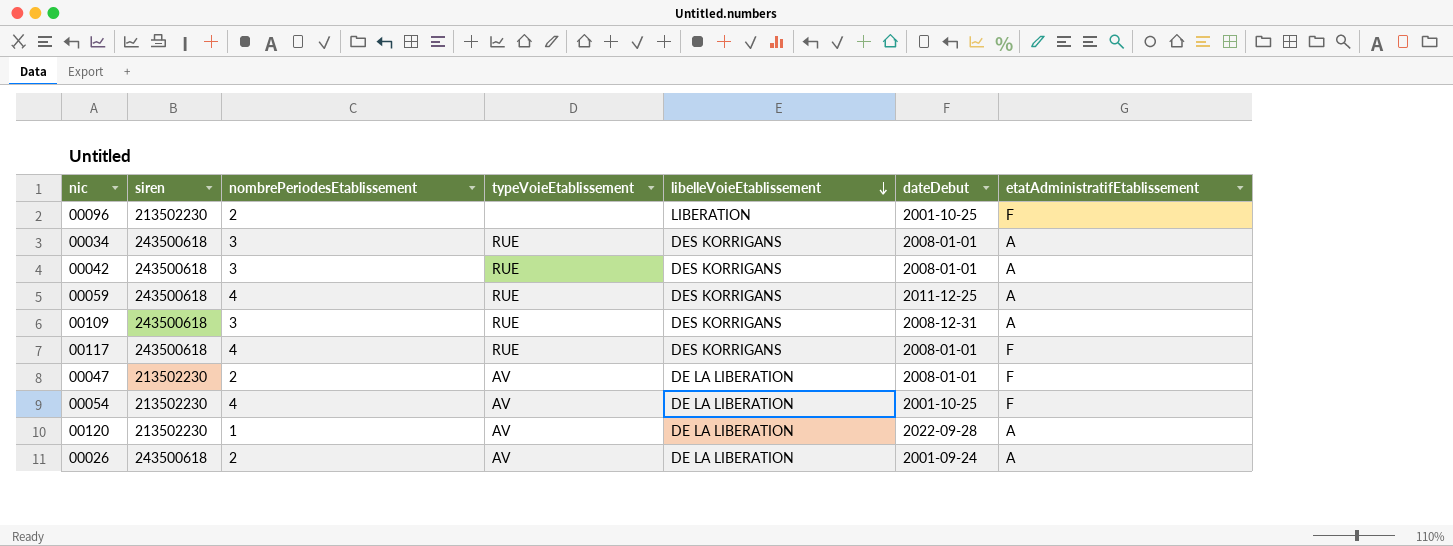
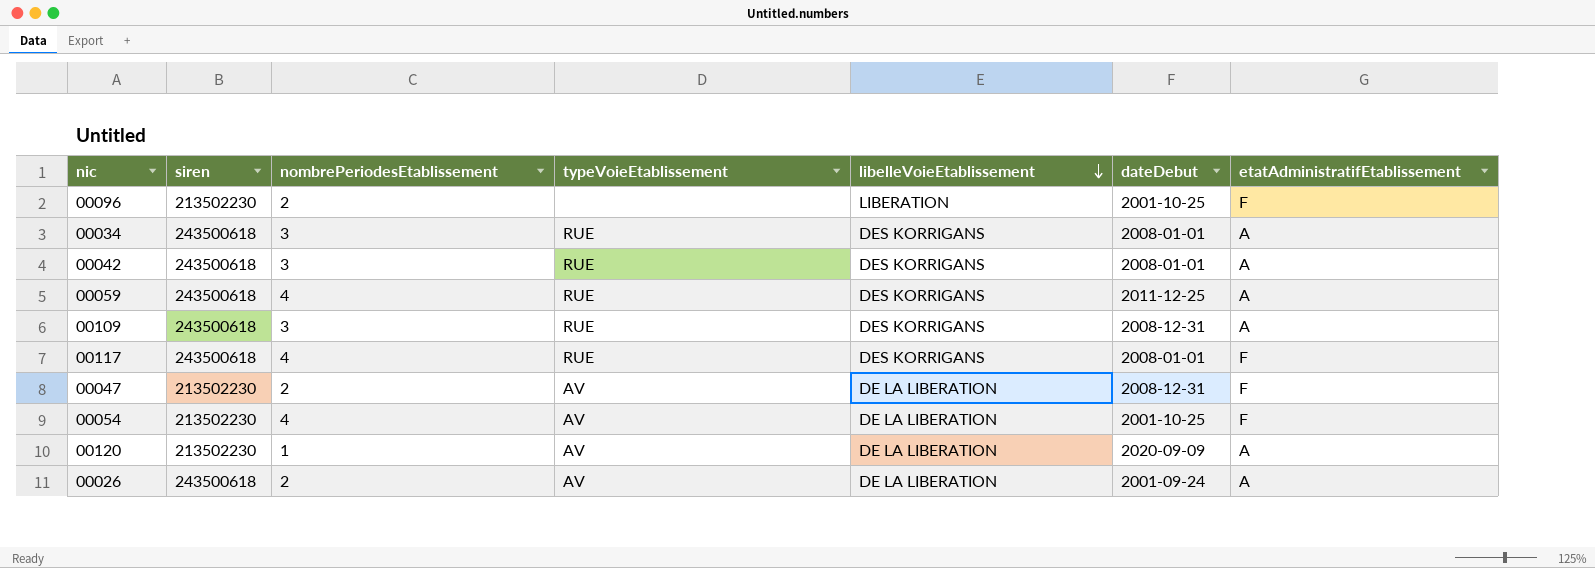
00047 | dateDebut: 2008-01-01 -> 2008-12-31
00120 | dateDebut: 2022-09-28 -> 2020-09-09

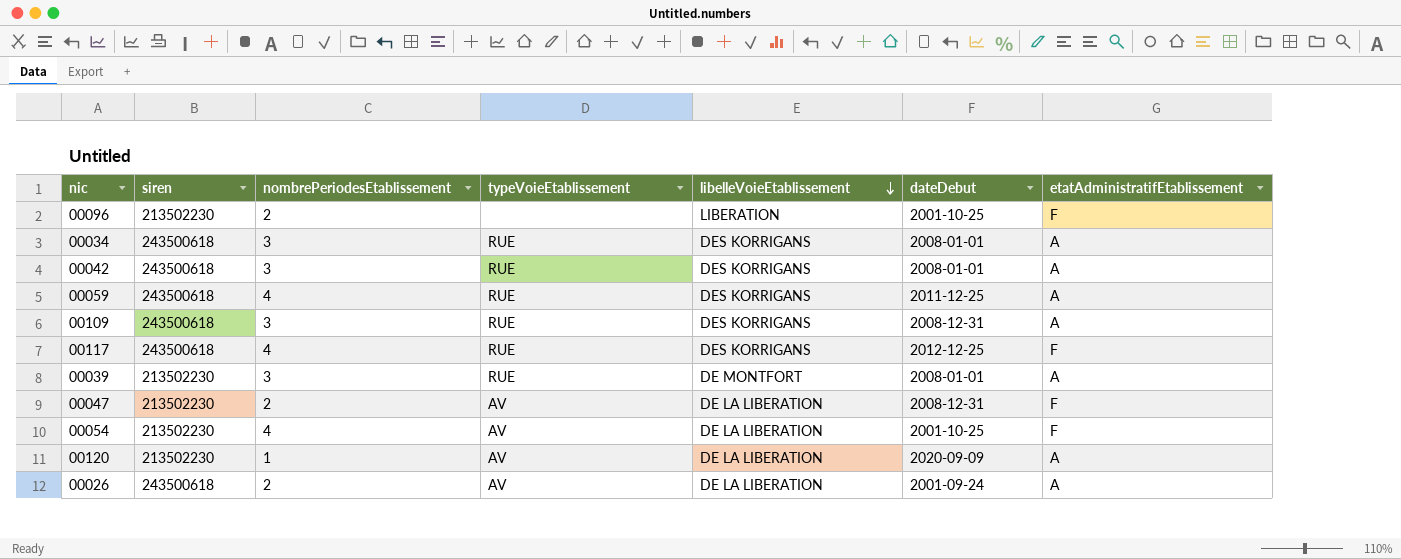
00117 | dateDebut: 2008-01-01 -> 2012-12-25
row 00039: none -> 213502230 | 3 | RUE | DE MONTFORT | 2008-01-01 | A

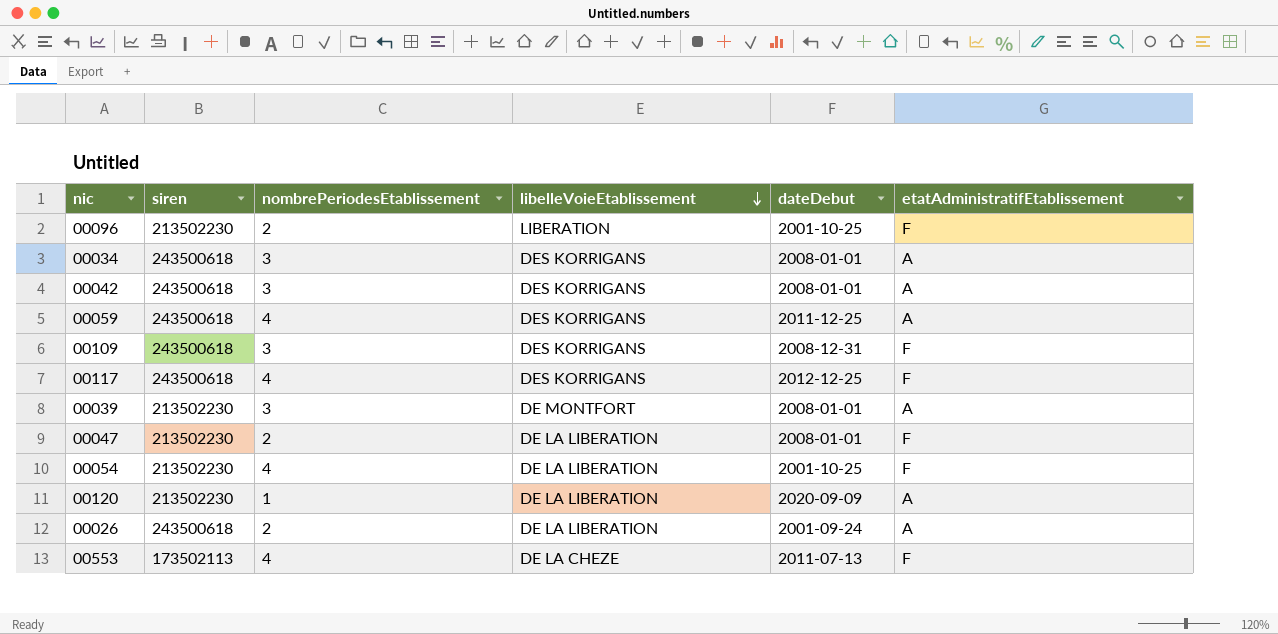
column typeVoieEtablissement | position: 4 -> none
00109 | etatAdministratifEtablissement: A -> F
00047 | dateDebut: 2008-12-31 -> 2008-01-01
row 00553: none -> 173502113 | 4 | DE LA CHEZE | 2011-07-13 | F

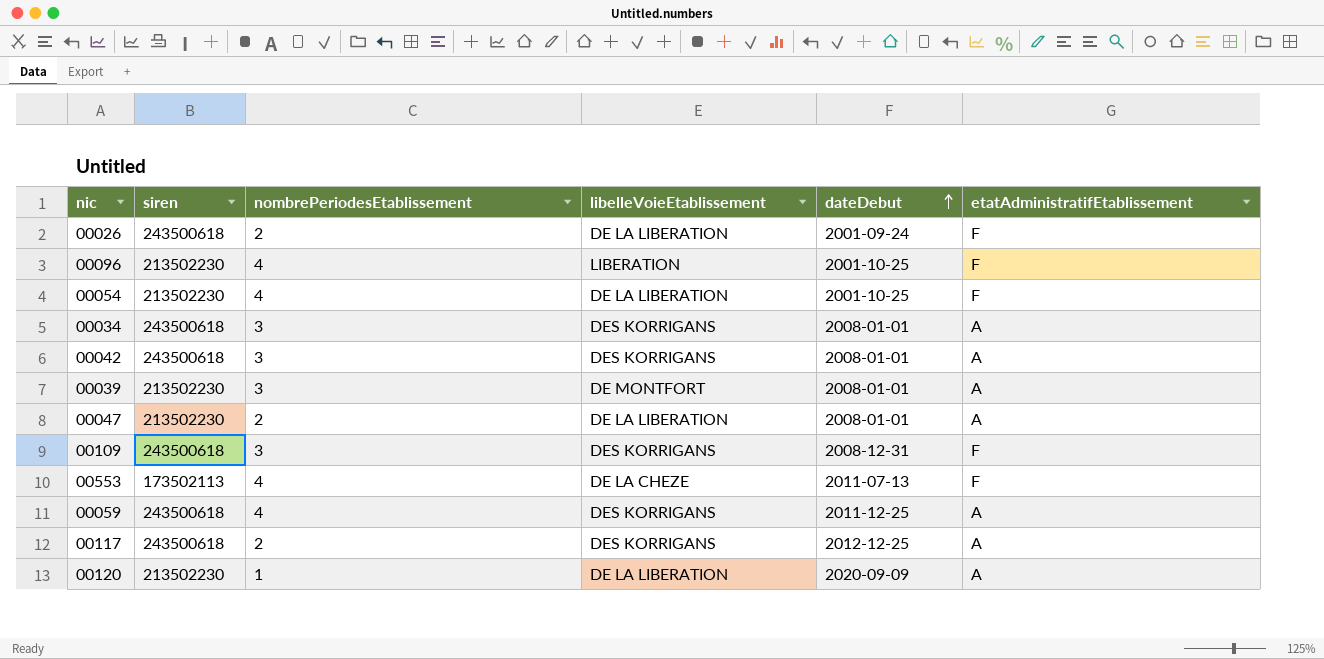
row order: libelleVoieEtablissement descending -> dateDebut ascending
00026 | etatAdministratifEtablissement: A -> F
00096 | nombrePeriodesEtablissement: 2 -> 4
00047 | etatAdministratifEtablissement: F -> A
00117 | nombrePeriodesEtablissement: 4 -> 2
00117 | etatAdministratifEtablissement: F -> A

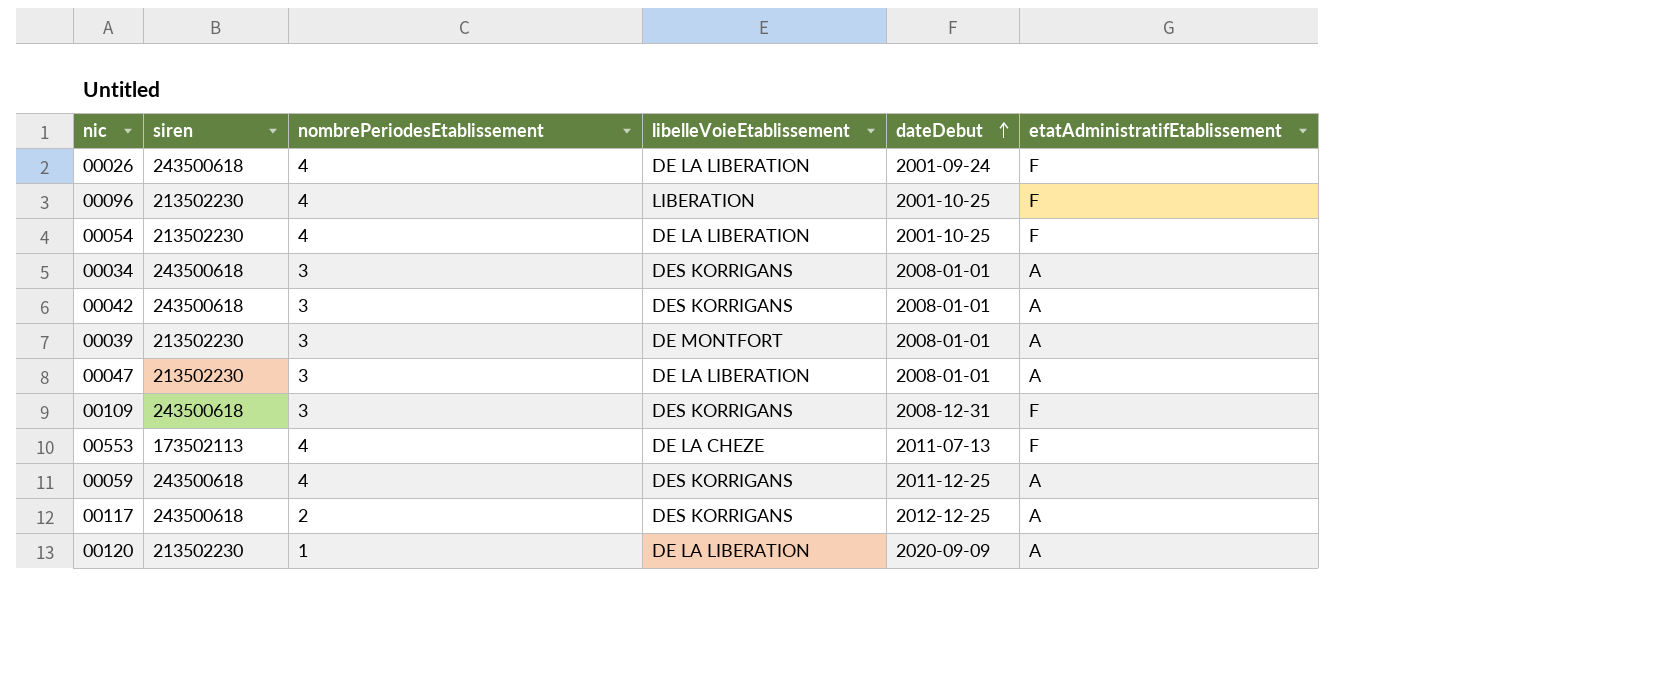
00026 | nombrePeriodesEtablissement: 2 -> 4
00047 | nombrePeriodesEtablissement: 2 -> 3

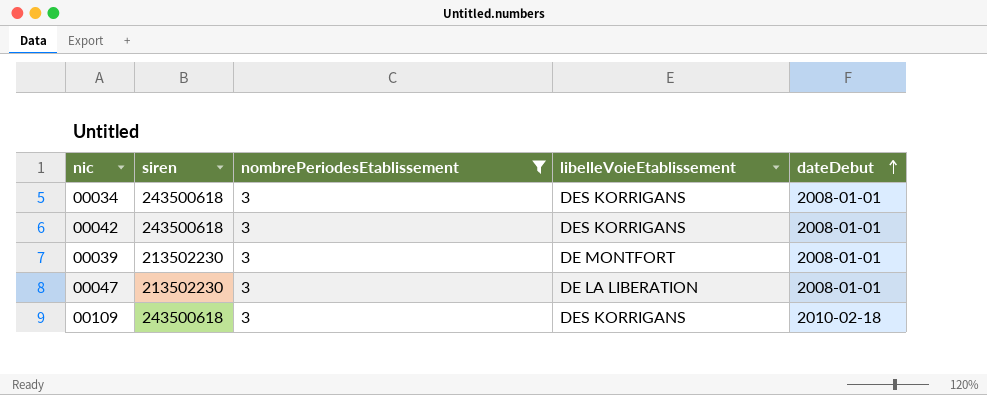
filter: none -> nombrePeriodesEtablissement = 3
column etatAdministratifEtablissement | position: 6 -> none
00109 | dateDebut: 2008-12-31 -> 2010-02-18

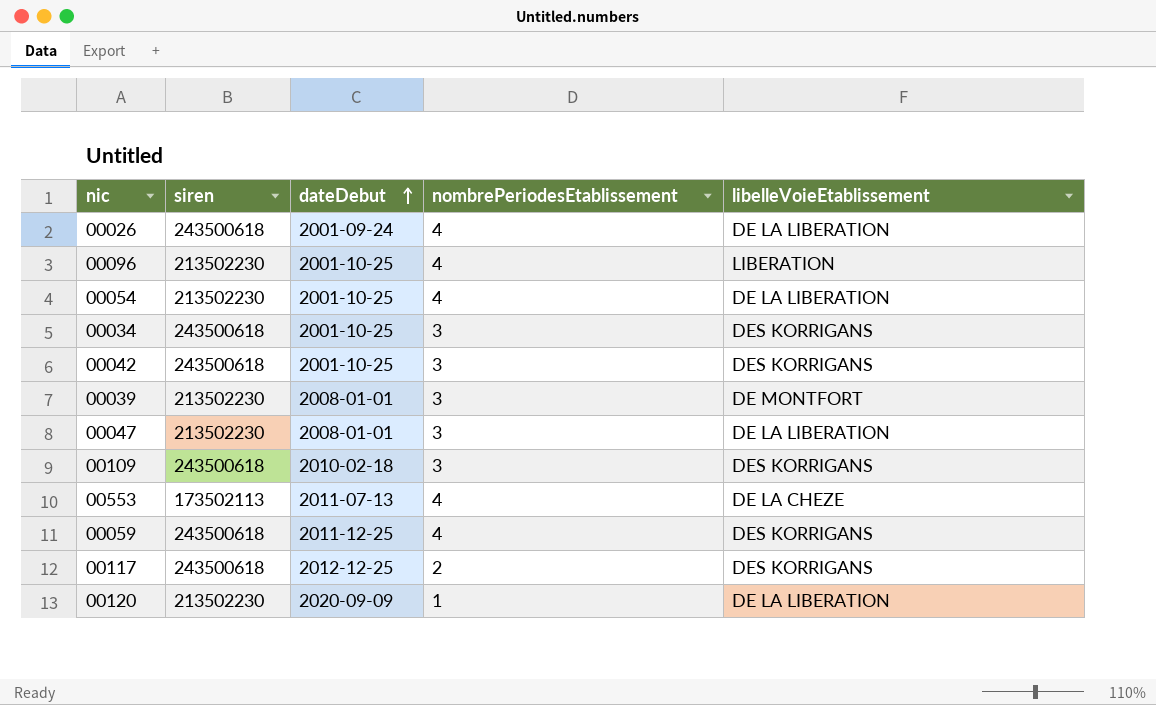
filter: nombrePeriodesEtablissement = 3 -> none
column dateDebut | position: 5 -> 3
00034 | dateDebut: 2008-01-01 -> 2001-10-25
00042 | dateDebut: 2008-01-01 -> 2001-10-25

